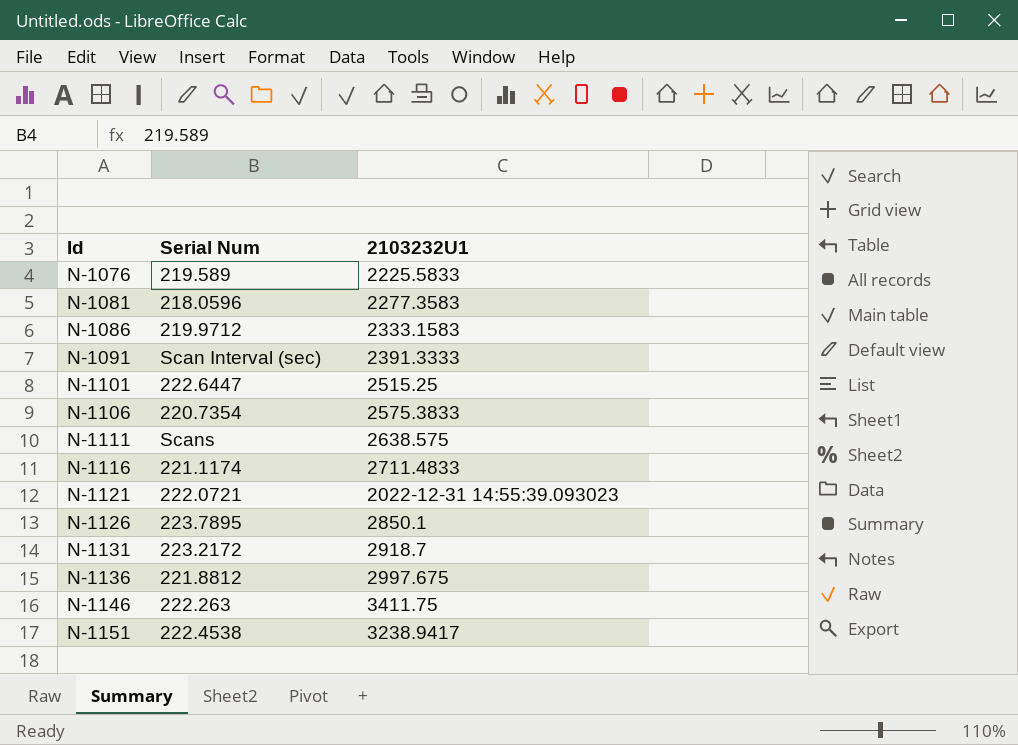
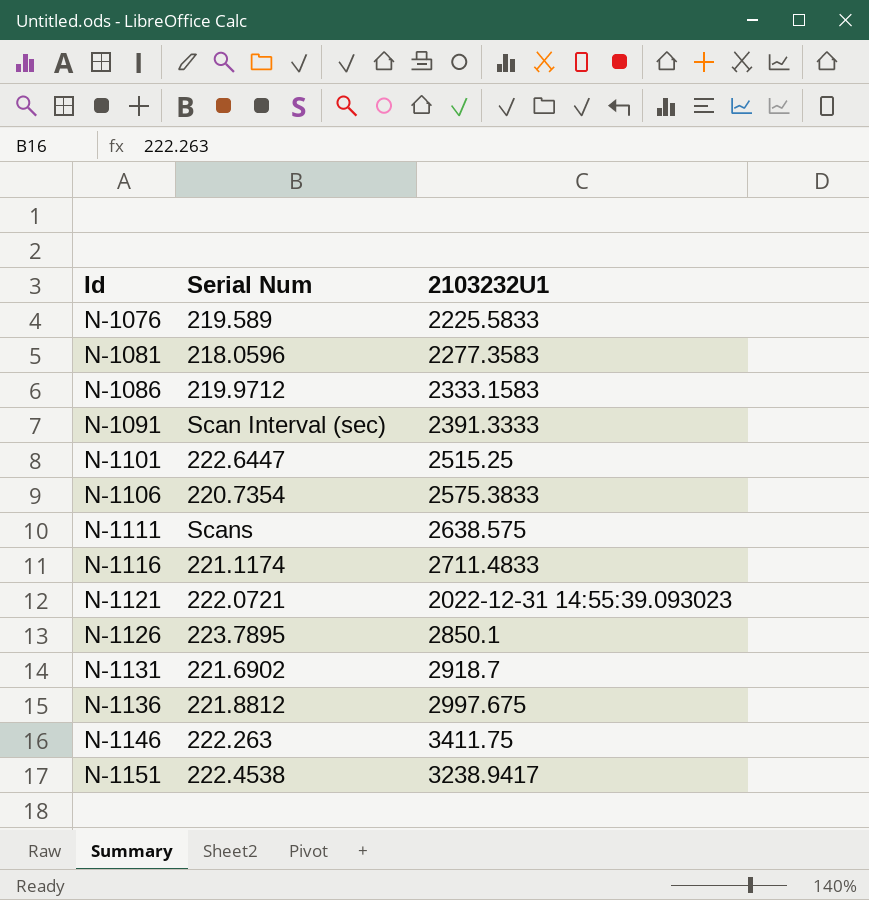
N-1131 | Serial Num: 223.2172 -> 221.6902

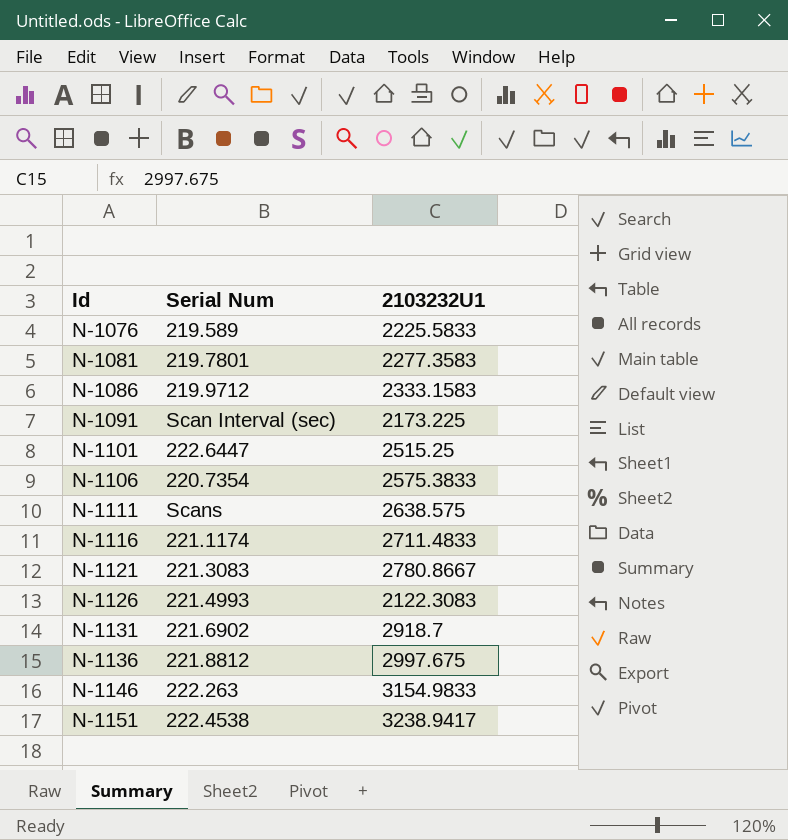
N-1081 | Serial Num: 218.0596 -> 219.7801
N-1091 | 2103232U1: 2391.3333 -> 2173.225
N-1121 | Serial Num: 222.0721 -> 221.3083
N-1121 | 2103232U1: 2022-12-31 14:55:39.093023 -> 2780.8667
N-1126 | Serial Num: 223.7895 -> 221.4993
N-1126 | 2103232U1: 2850.1 -> 2122.3083
N-1146 | 2103232U1: 3411.75 -> 3154.9833

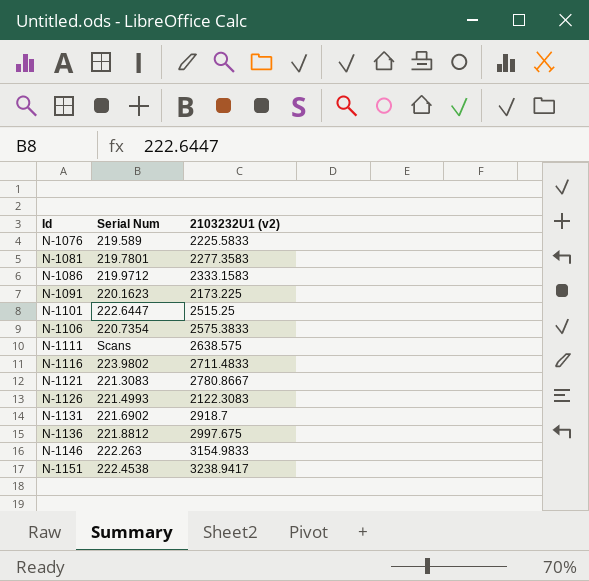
column name: 2103232U1 -> 2103232U1 (v2)
N-1091 | Serial Num: Scan Interval (sec) -> 220.1623
N-1116 | Serial Num: 221.1174 -> 223.9802

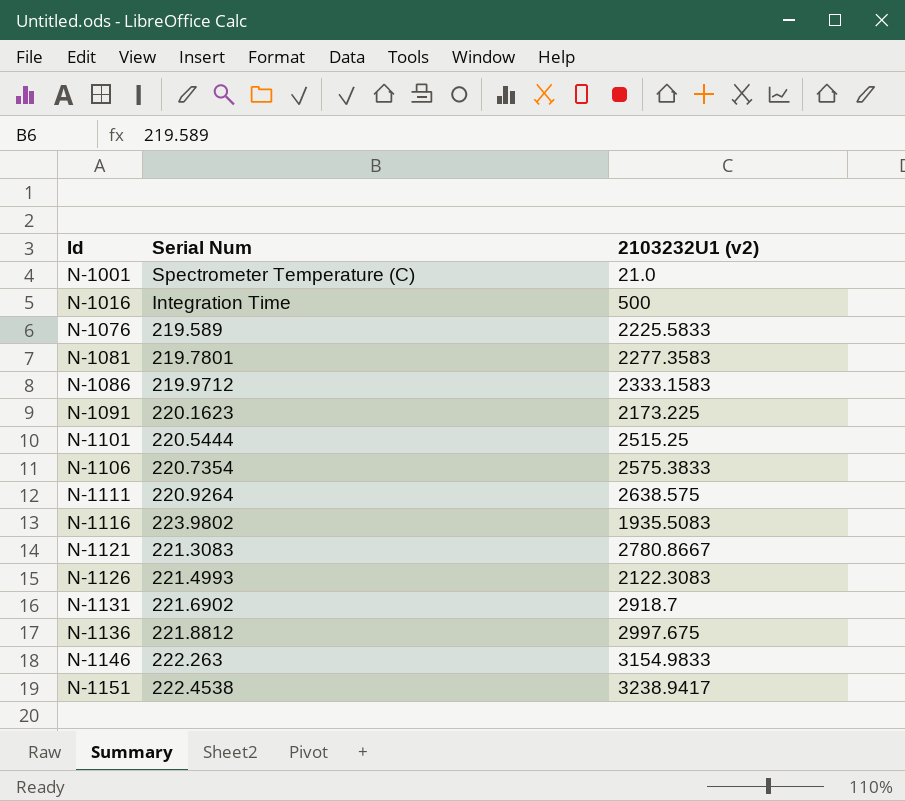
row N-1001: none -> Spectrometer Temperature (C) | 21.0
row N-1016: none -> Integration Time | 500
N-1101 | Serial Num: 222.6447 -> 220.5444
N-1111 | Serial Num: Scans -> 220.9264
N-1116 | 2103232U1 (v2): 2711.4833 -> 1935.5083

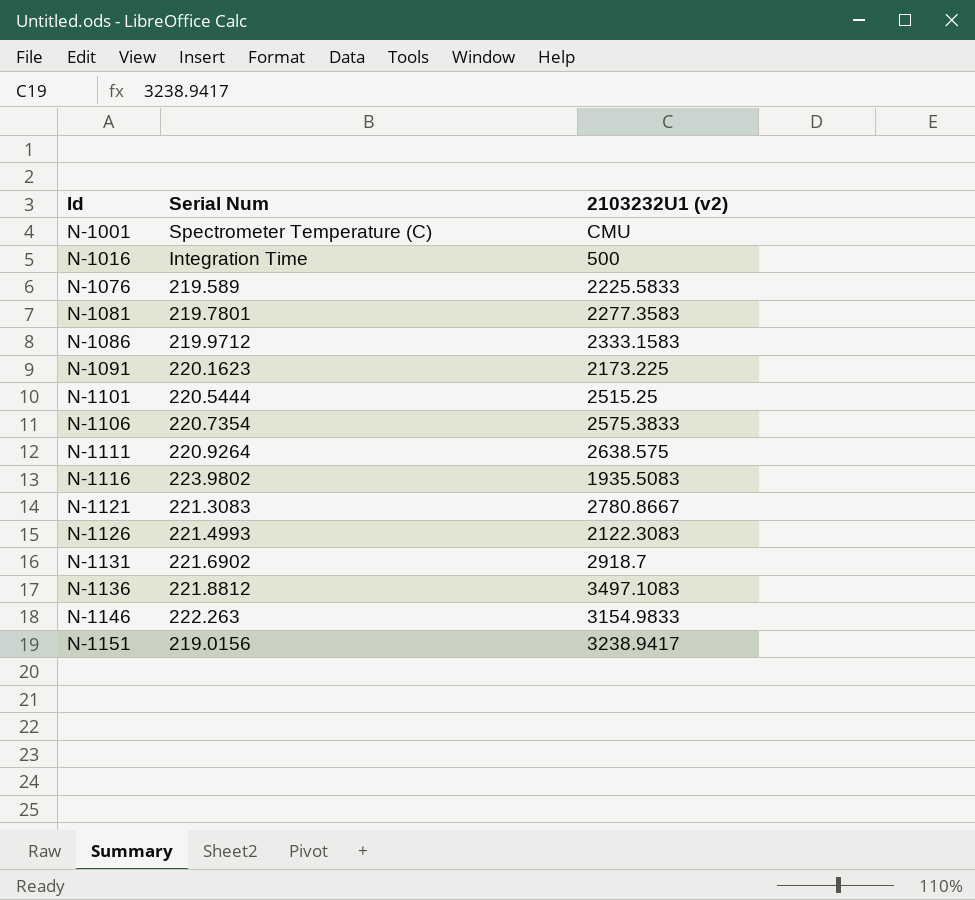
N-1001 | 2103232U1 (v2): 21.0 -> CMU
N-1136 | 2103232U1 (v2): 2997.675 -> 3497.1083
N-1151 | Serial Num: 222.4538 -> 219.0156

